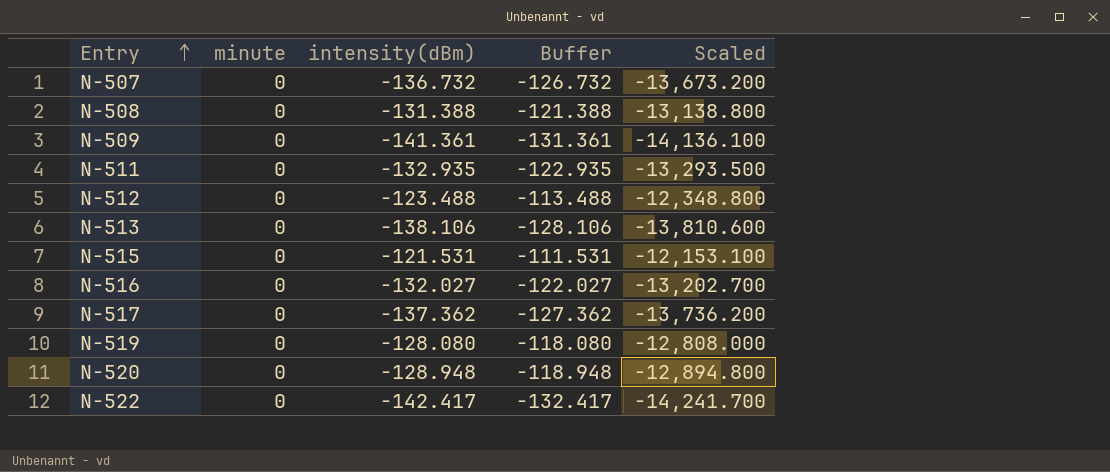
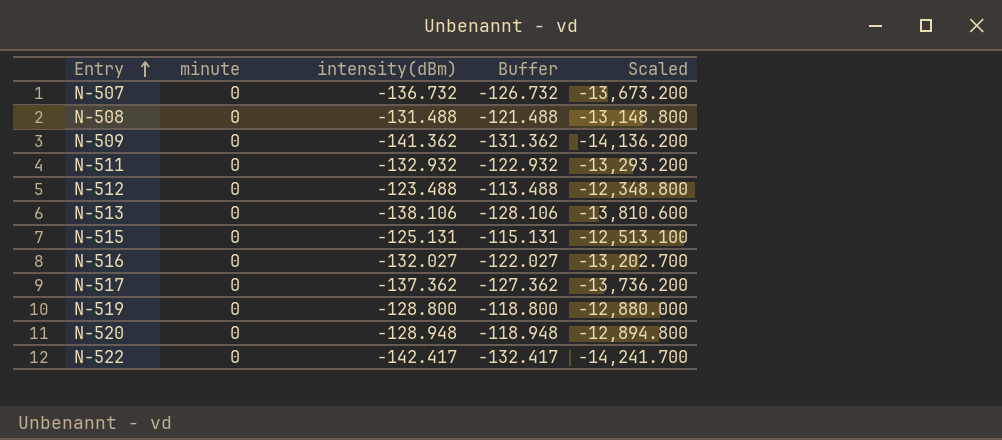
N-508 | intensity(dBm): -131.388 -> -131.488
N-508 | Buffer: -121.388 -> -121.488
N-508 | Scaled: -13,138.800 -> -13,148.800
N-509 | intensity(dBm): -141.361 -> -141.362
N-509 | Buffer: -131.361 -> -131.362
N-509 | Scaled: -14,136.100 -> -14,136.200
N-511 | intensity(dBm): -132.935 -> -132.932
N-511 | Buffer: -122.935 -> -122.932
N-511 | Scaled: -13,293.500 -> -13,293.200
N-515 | intensity(dBm): -121.531 -> -125.131
N-515 | Buffer: -111.531 -> -115.131
N-515 | Scaled: -12,153.100 -> -12,513.100
N-519 | intensity(dBm): -128.080 -> -128.800
N-519 | Buffer: -118.080 -> -118.800
N-519 | Scaled: -12,808.000 -> -12,880.000

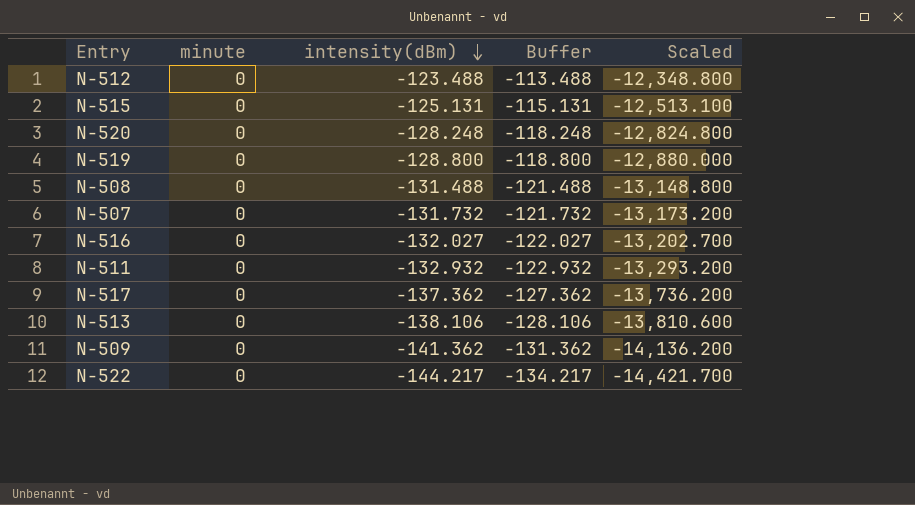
row order: Entry ascending -> intensity(dBm) descending
N-520 | intensity(dBm): -128.948 -> -128.248
N-520 | Buffer: -118.948 -> -118.248
N-520 | Scaled: -12,894.800 -> -12,824.800
N-507 | intensity(dBm): -136.732 -> -131.732
N-507 | Buffer: -126.732 -> -121.732
N-507 | Scaled: -13,673.200 -> -13,173.200
N-522 | intensity(dBm): -142.417 -> -144.217
N-522 | Buffer: -132.417 -> -134.217
N-522 | Scaled: -14,241.700 -> -14,421.700

